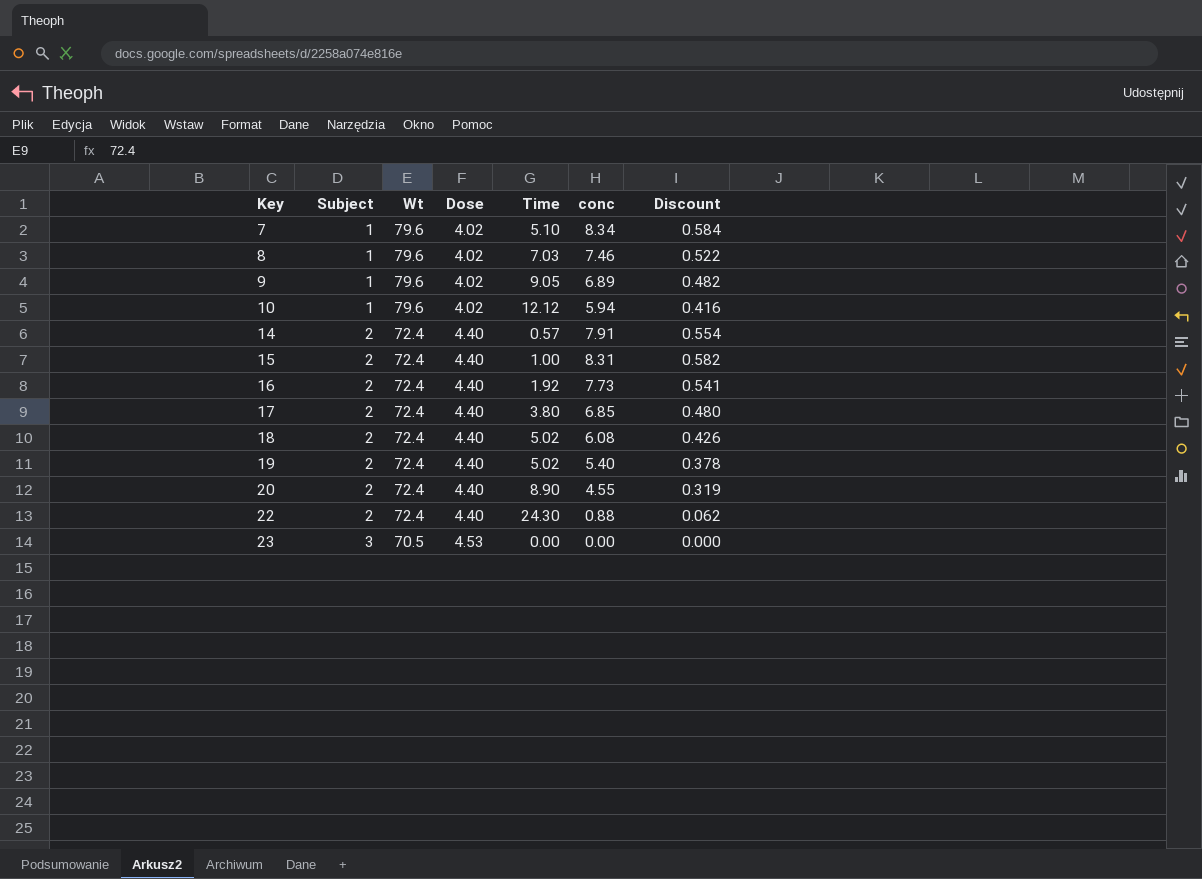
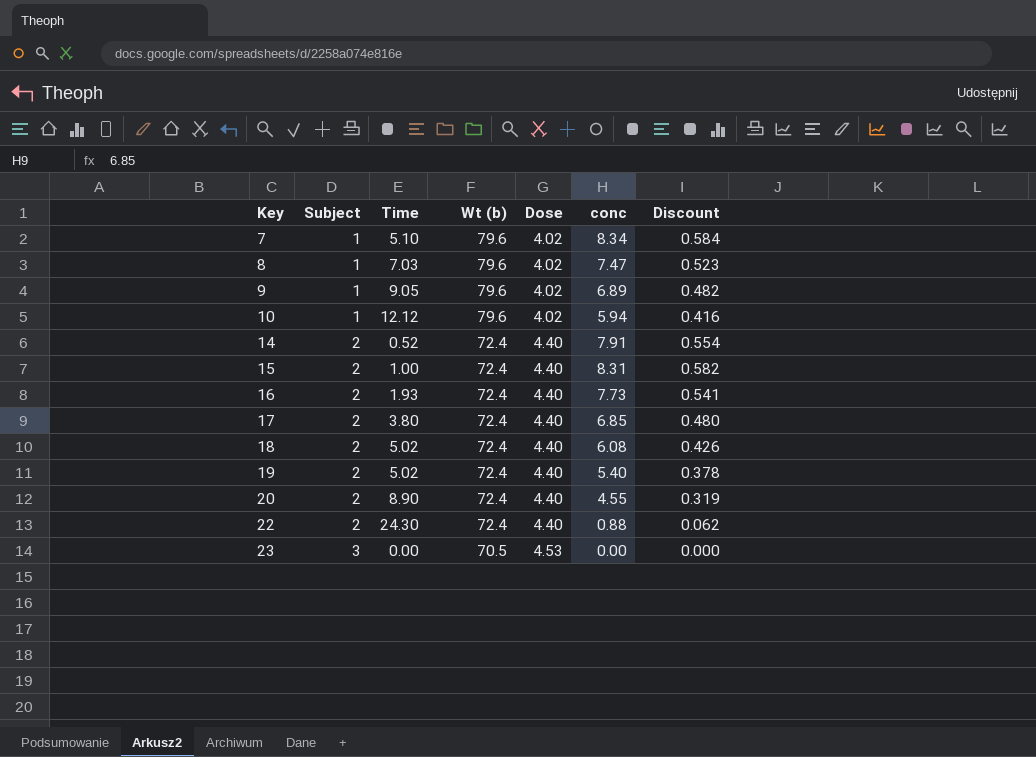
column Time | position: 5 -> 3
column name: Wt -> Wt (b)
8 | conc: 7.46 -> 7.47
8 | Discount: 0.522 -> 0.523
14 | Time: 0.57 -> 0.52
16 | Time: 1.92 -> 1.93

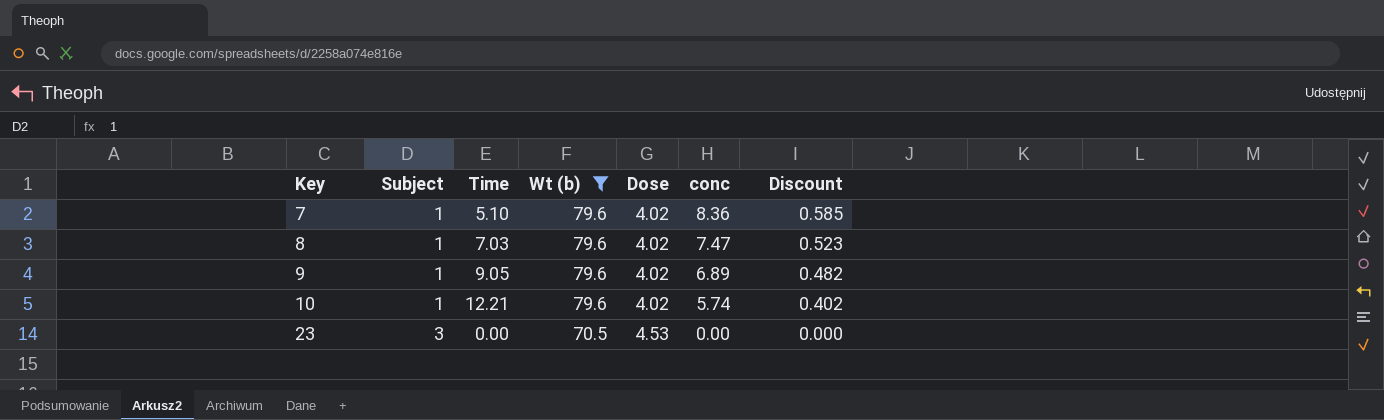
filter: none -> Wt (b) != 72.4
7 | conc: 8.34 -> 8.36
7 | Discount: 0.584 -> 0.585
10 | Time: 12.12 -> 12.21
10 | conc: 5.94 -> 5.74
10 | Discount: 0.416 -> 0.402

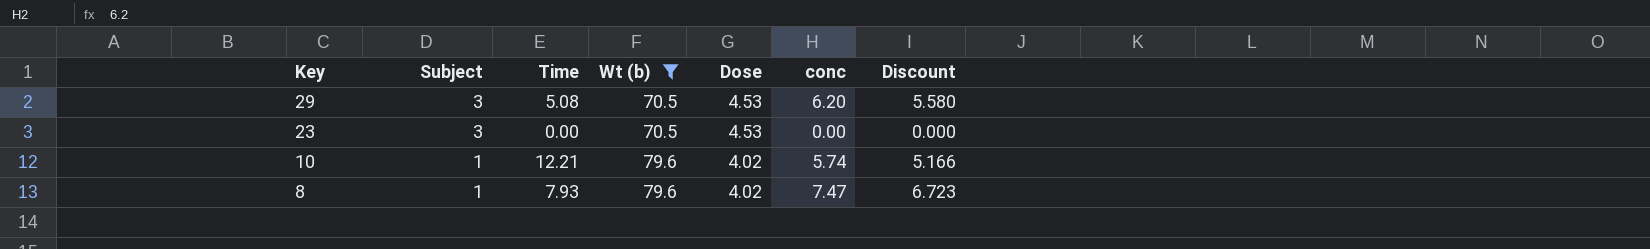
row order: Key ascending -> Key descending
column Discount | formula: [conc] * 0.07 -> [conc] * 0.9
row 7: 1 | 5.10 | 79.6 | 4.02 | 8.36 | 0.585 -> none
row 9: 1 | 9.05 | 79.6 | 4.02 | 6.89 | 0.482 -> none
row 29: none -> 3 | 5.08 | 70.5 | 4.53 | 6.20 | 5.580
8 | Time: 7.03 -> 7.93

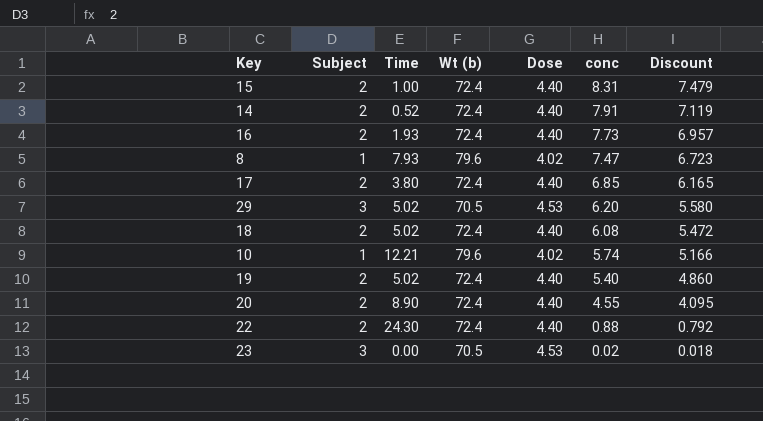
filter: Wt (b) != 72.4 -> none
row order: Key descending -> conc descending
29 | Time: 5.08 -> 5.02
23 | conc: 0.00 -> 0.02
23 | Discount: 0.000 -> 0.018

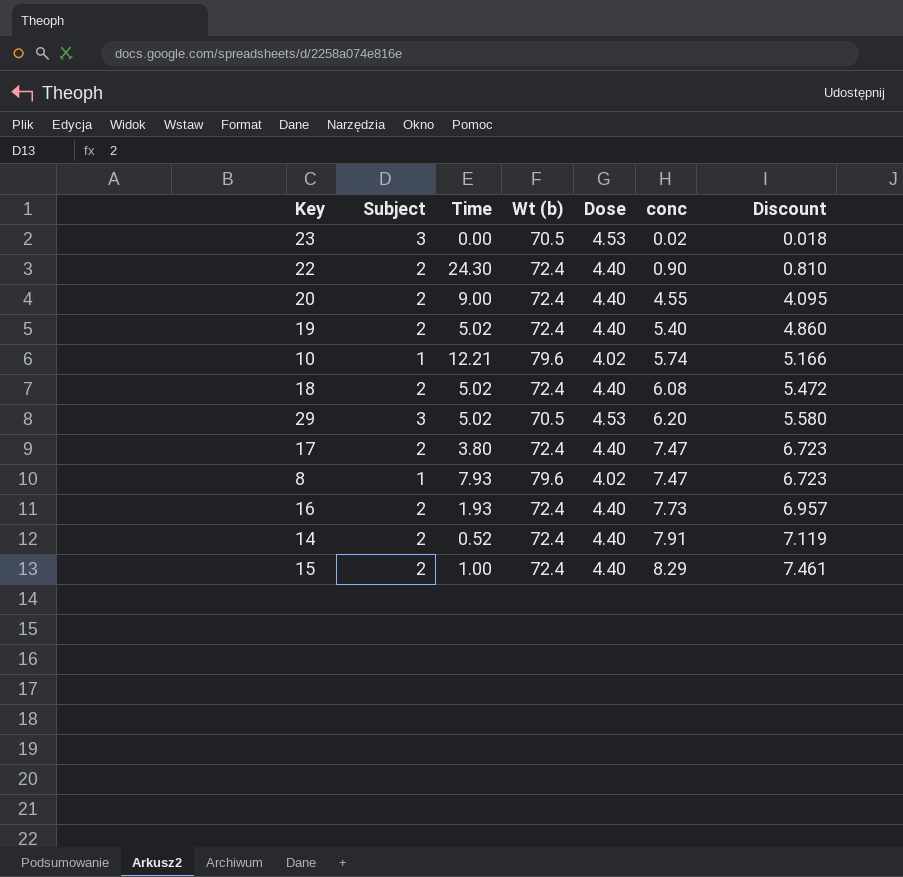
row order: conc descending -> conc ascending
22 | conc: 0.88 -> 0.90
22 | Discount: 0.792 -> 0.810
20 | Time: 8.90 -> 9.00
17 | conc: 6.85 -> 7.47
17 | Discount: 6.165 -> 6.723
15 | conc: 8.31 -> 8.29
15 | Discount: 7.479 -> 7.461

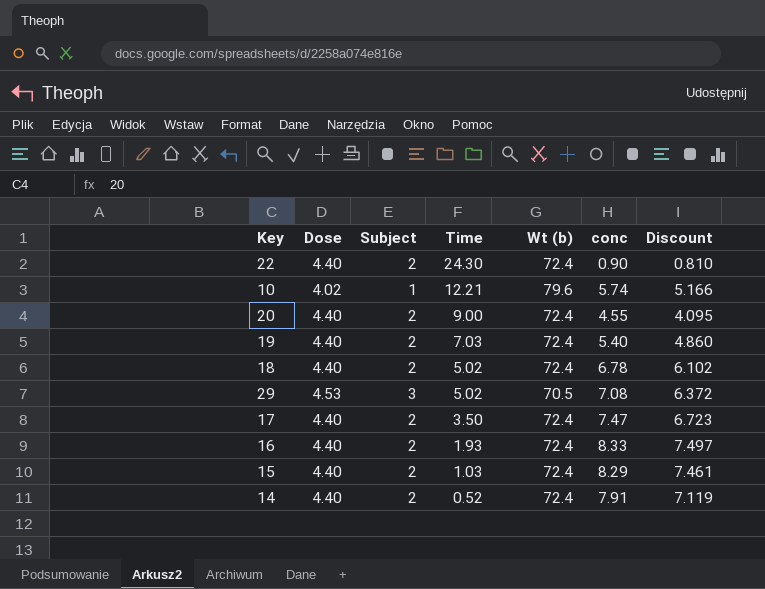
row order: conc ascending -> Time descending
column Dose | position: 5 -> 2
row 23: 3 | 0.00 | 70.5 | 4.53 | 0.02 | 0.018 -> none
row 8: 1 | 7.93 | 79.6 | 4.02 | 7.47 | 6.723 -> none
19 | Time: 5.02 -> 7.03
18 | conc: 6.08 -> 6.78
18 | Discount: 5.472 -> 6.102
29 | conc: 6.20 -> 7.08
29 | Discount: 5.580 -> 6.372
17 | Time: 3.80 -> 3.50
16 | conc: 7.73 -> 8.33
16 | Discount: 6.957 -> 7.497
15 | Time: 1.00 -> 1.03

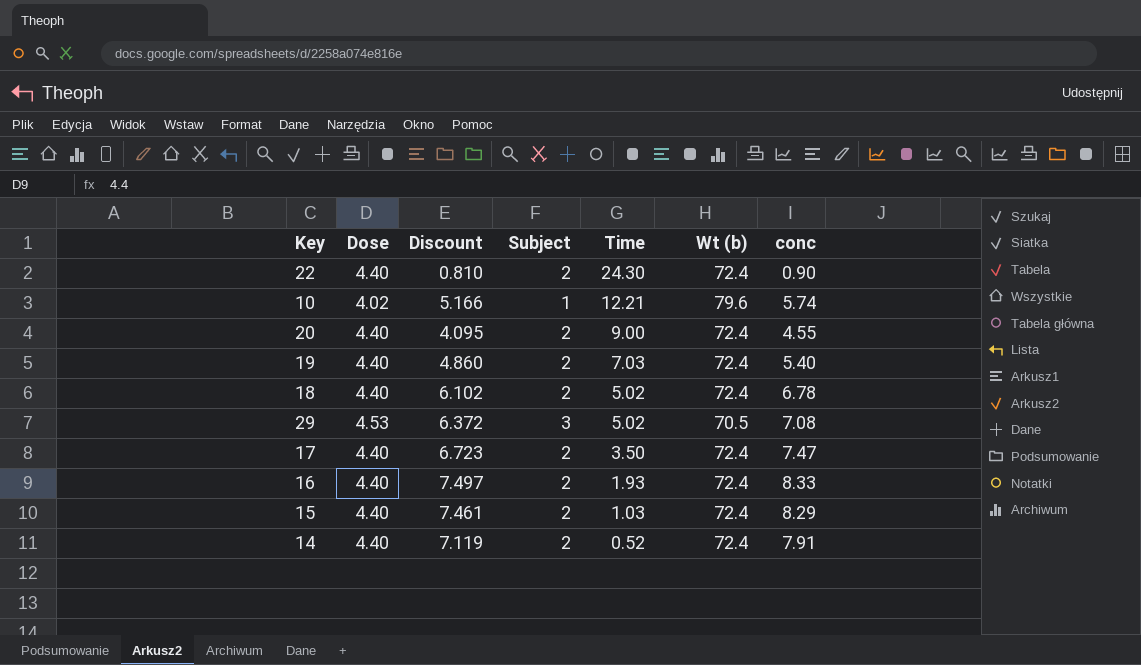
column Discount | position: 7 -> 3

